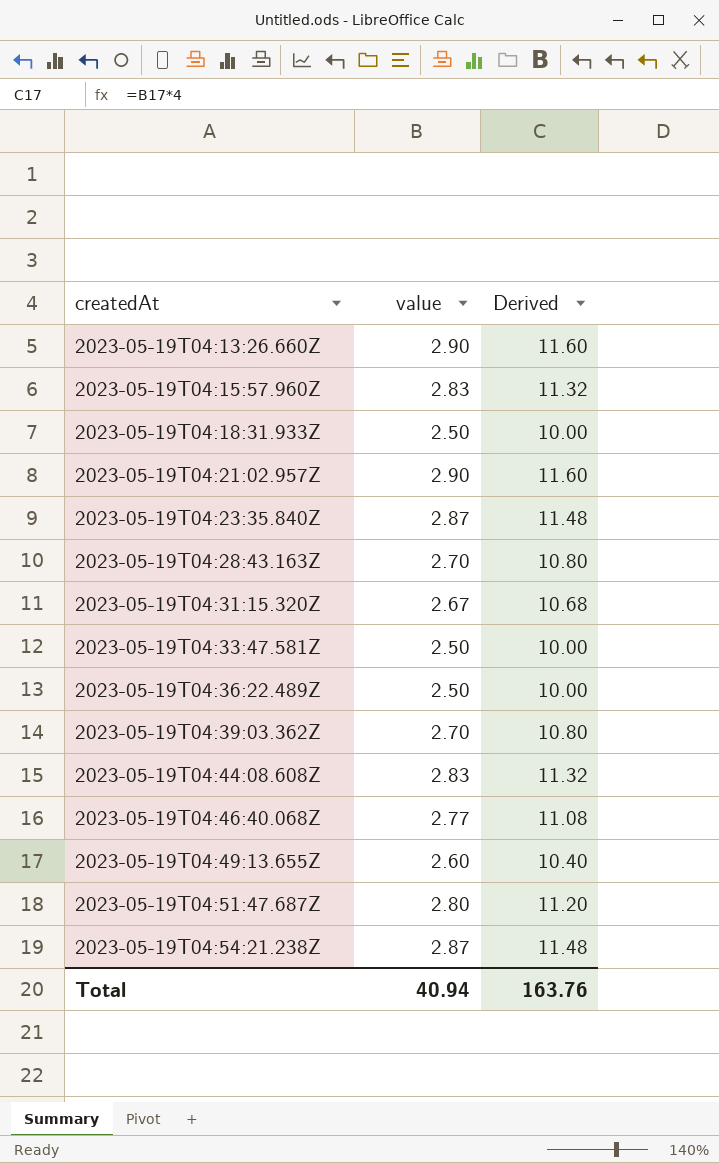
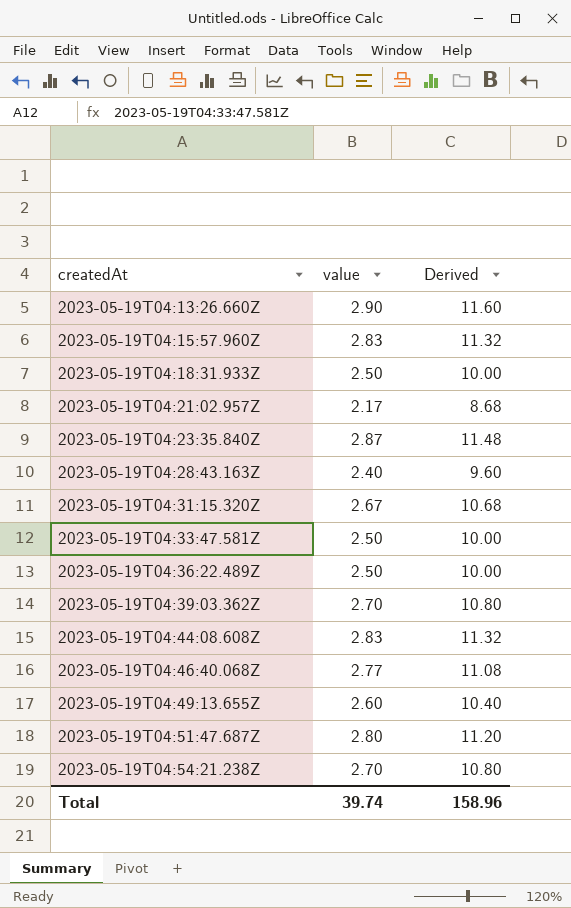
2023-05-19T04:21:02.957Z | value: 2.90 -> 2.17
2023-05-19T04:21:02.957Z | Derived: 11.60 -> 8.68
2023-05-19T04:28:43.163Z | value: 2.70 -> 2.40
2023-05-19T04:28:43.163Z | Derived: 10.80 -> 9.60
2023-05-19T04:54:21.238Z | value: 2.87 -> 2.70
2023-05-19T04:54:21.238Z | Derived: 11.48 -> 10.80
Total | value: 40.94 -> 39.74
Total | Derived: 163.76 -> 158.96

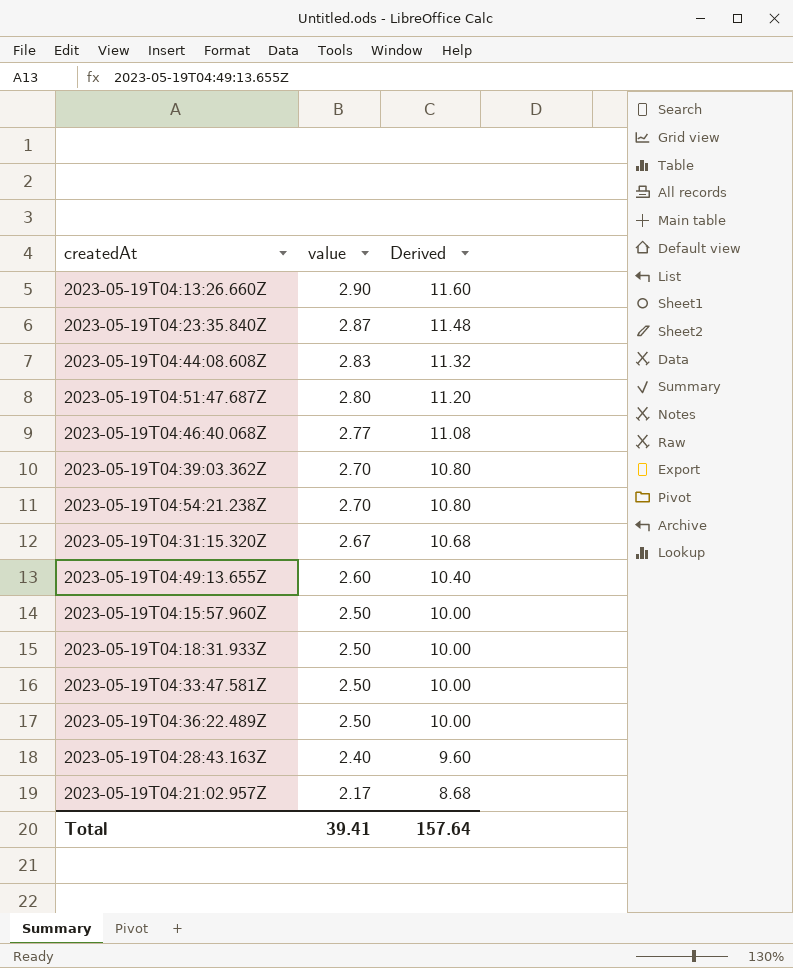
row order: createdAt ascending -> value descending
2023-05-19T04:15:57.960Z | value: 2.83 -> 2.50
2023-05-19T04:15:57.960Z | Derived: 11.32 -> 10.00
Total | value: 39.74 -> 39.41
Total | Derived: 158.96 -> 157.64

